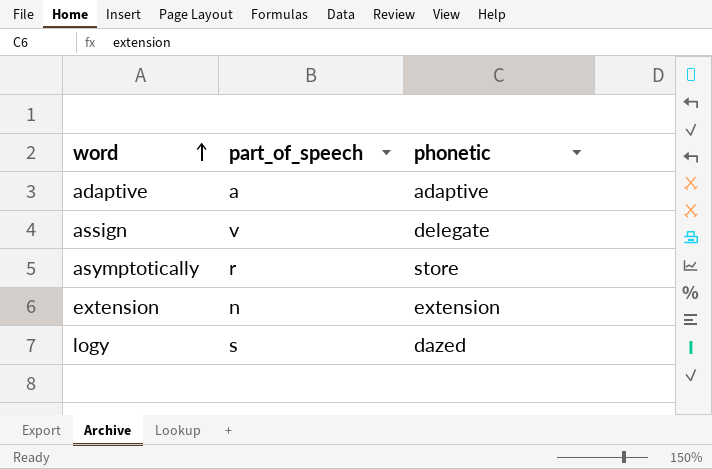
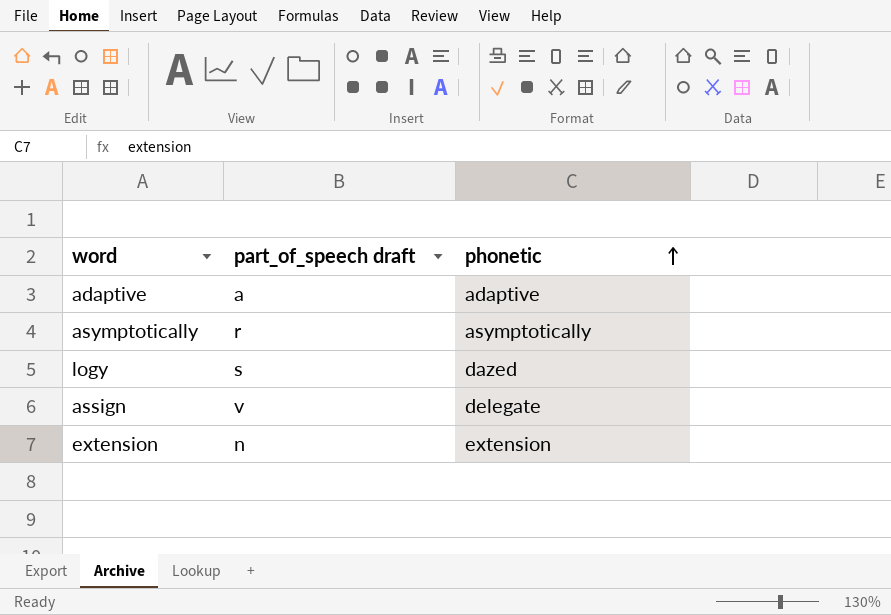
row order: word ascending -> phonetic ascending
column name: part_of_speech -> part_of_speech draft
asymptotically | phonetic: store -> asymptotically

